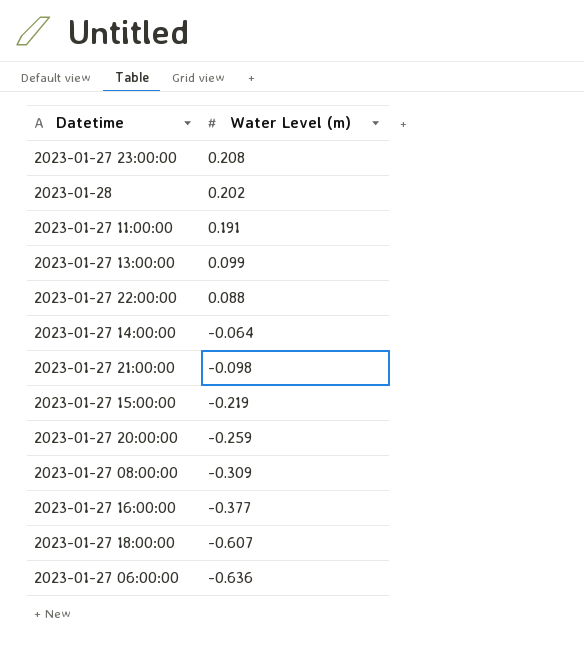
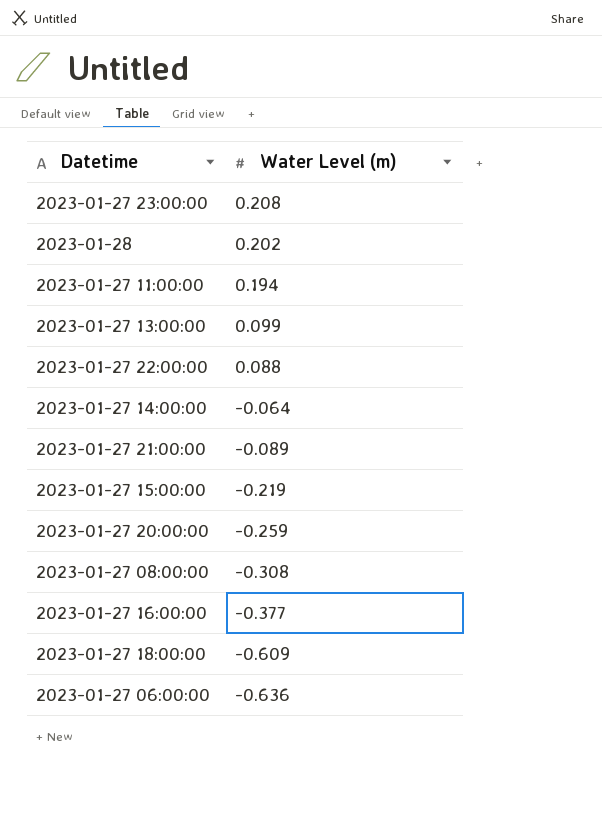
2023-01-27 11:00:00 | Water Level (m): 0.191 -> 0.194
2023-01-27 21:00:00 | Water Level (m): -0.098 -> -0.089
2023-01-27 08:00:00 | Water Level (m): -0.309 -> -0.308
2023-01-27 18:00:00 | Water Level (m): -0.607 -> -0.609

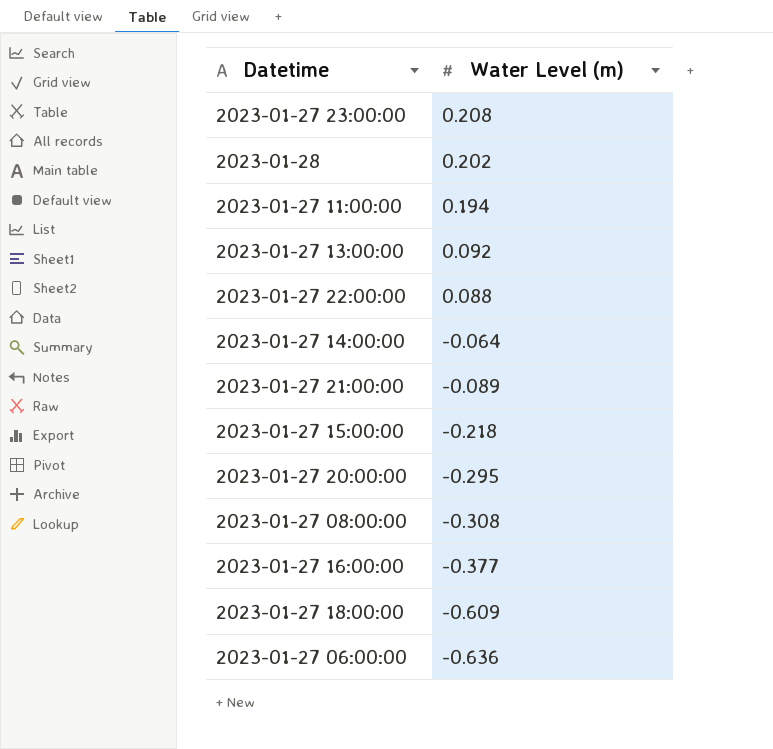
2023-01-27 13:00:00 | Water Level (m): 0.099 -> 0.092
2023-01-27 15:00:00 | Water Level (m): -0.219 -> -0.218
2023-01-27 20:00:00 | Water Level (m): -0.259 -> -0.295

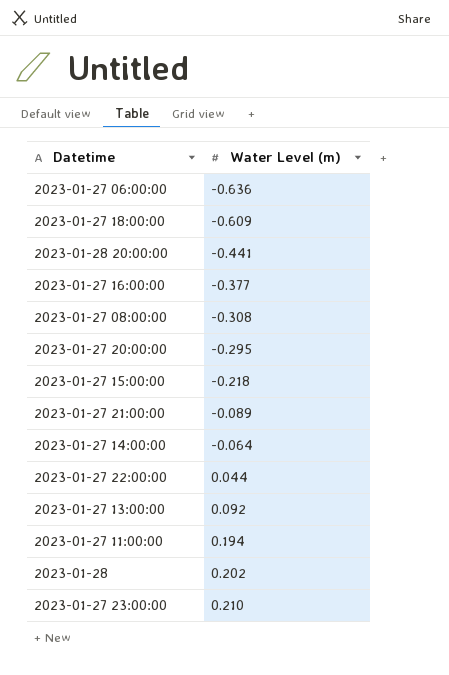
row order: Water Level (m) descending -> Water Level (m) ascending
row 2023-01-28 20:00:00: none -> -0.441
2023-01-27 22:00:00 | Water Level (m): 0.088 -> 0.044
2023-01-27 23:00:00 | Water Level (m): 0.208 -> 0.210

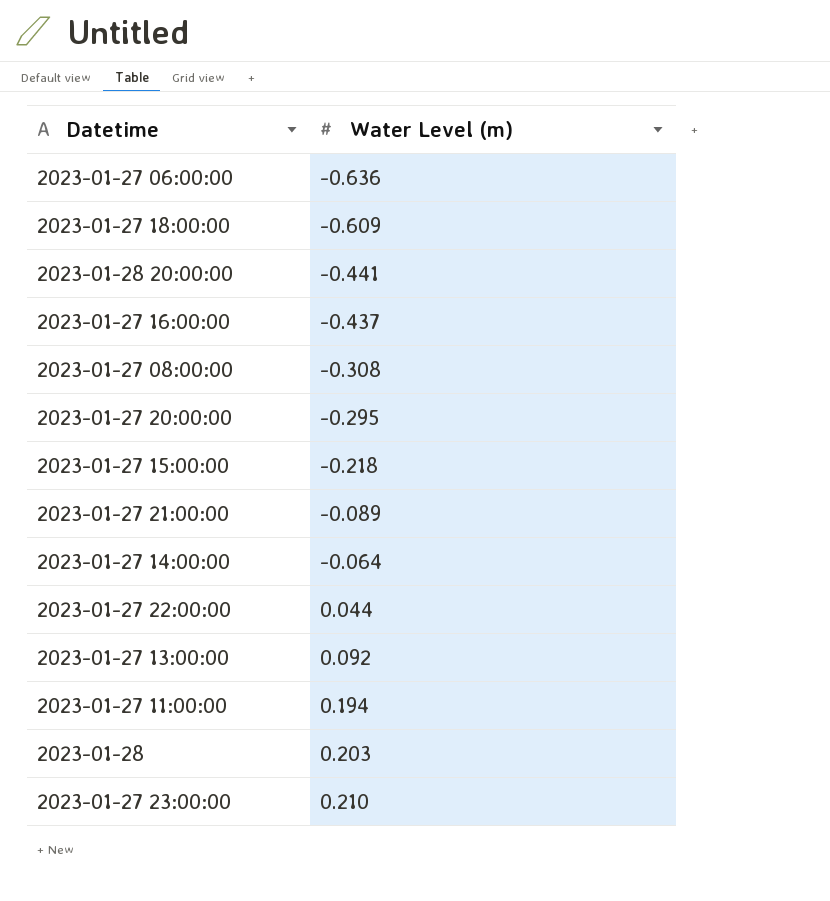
2023-01-27 16:00:00 | Water Level (m): -0.377 -> -0.437
2023-01-28 | Water Level (m): 0.202 -> 0.203

